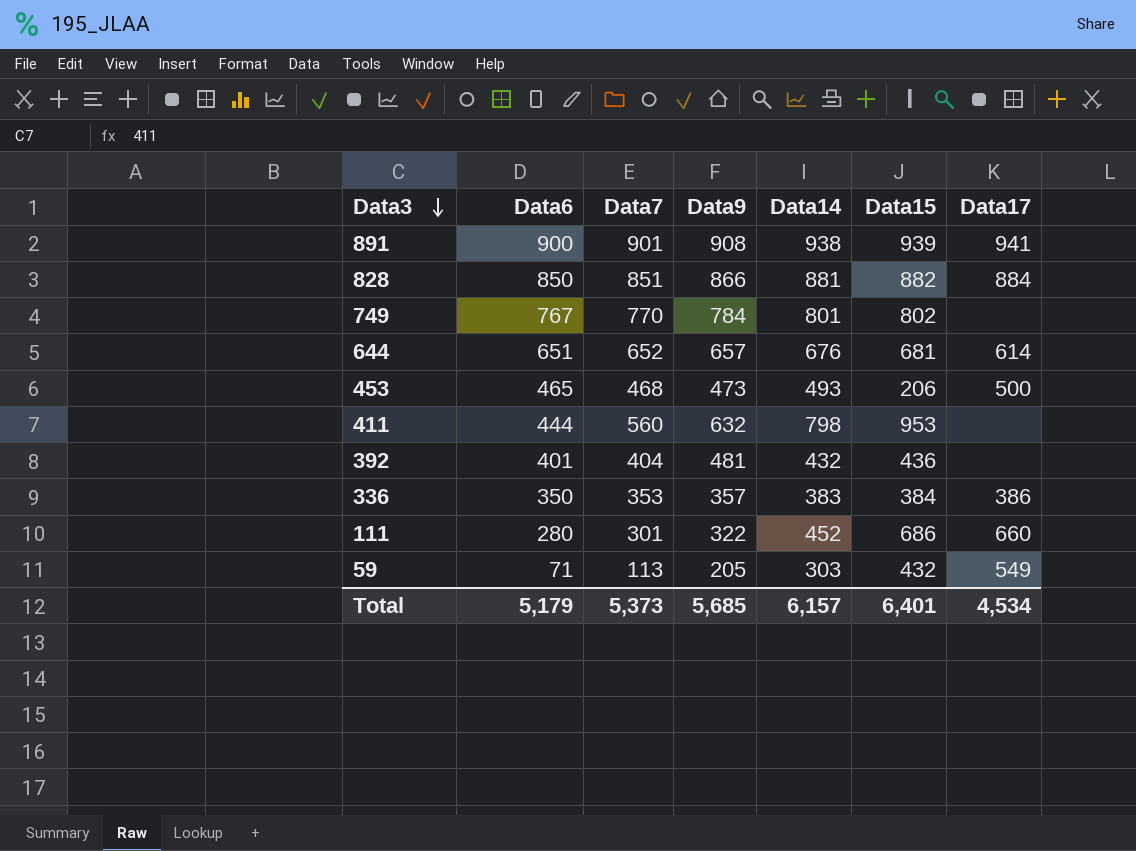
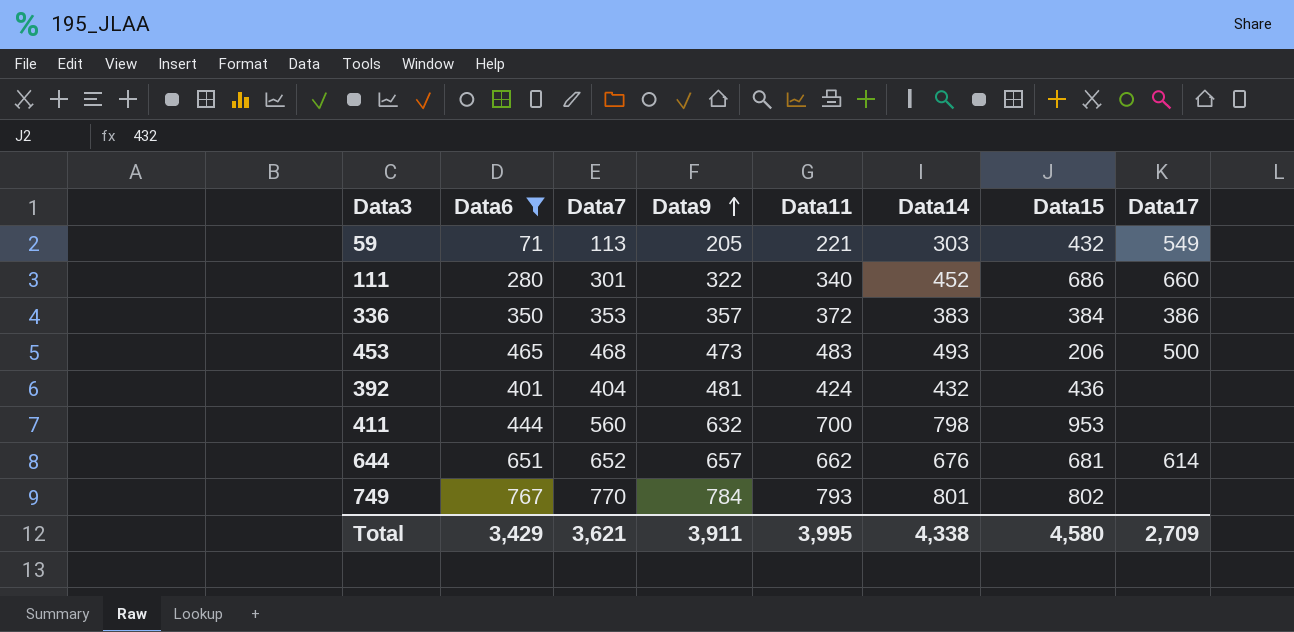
filter: none -> Data6 <= 767
row order: Data3 descending -> Data9 ascending
column Data11 | position: none -> 5
Total | Data6: 5,179 -> 3,429
Total | Data7: 5,373 -> 3,621
Total | Data9: 5,685 -> 3,911
Total | Data14: 6,157 -> 4,338
Total | Data15: 6,401 -> 4,580
Total | Data17: 4,534 -> 2,709

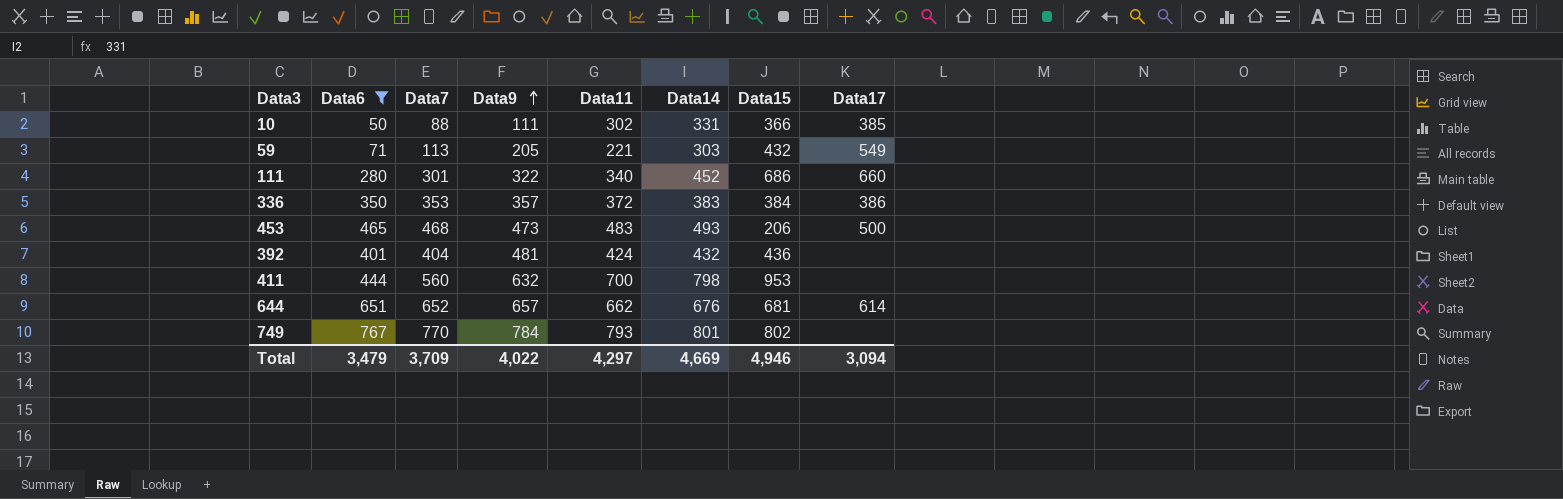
row 10: none -> 50 | 88 | 111 | 302 | 331 | 366 | 385
Total | Data6: 3,429 -> 3,479
Total | Data7: 3,621 -> 3,709
Total | Data9: 3,911 -> 4,022
Total | Data11: 3,995 -> 4,297
Total | Data14: 4,338 -> 4,669
Total | Data15: 4,580 -> 4,946
Total | Data17: 2,709 -> 3,094

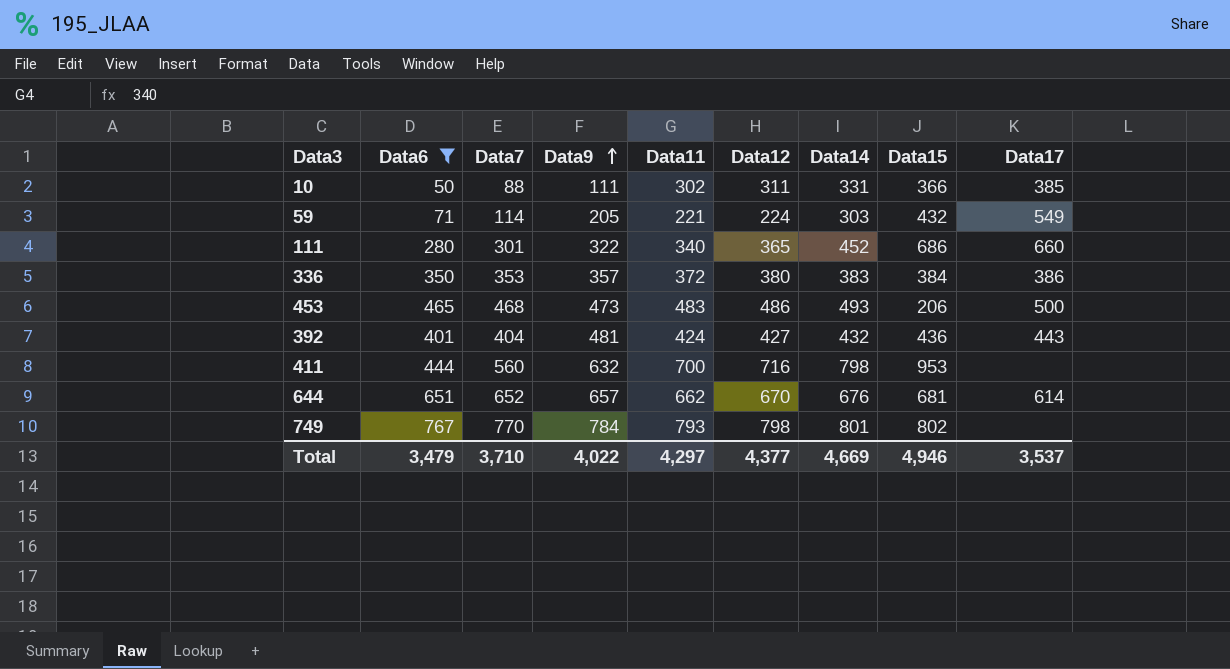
column Data12 | position: none -> 6
59 | Data7: 113 -> 114
392 | Data17: none -> 443
Total | Data7: 3,709 -> 3,710
Total | Data17: 3,094 -> 3,537

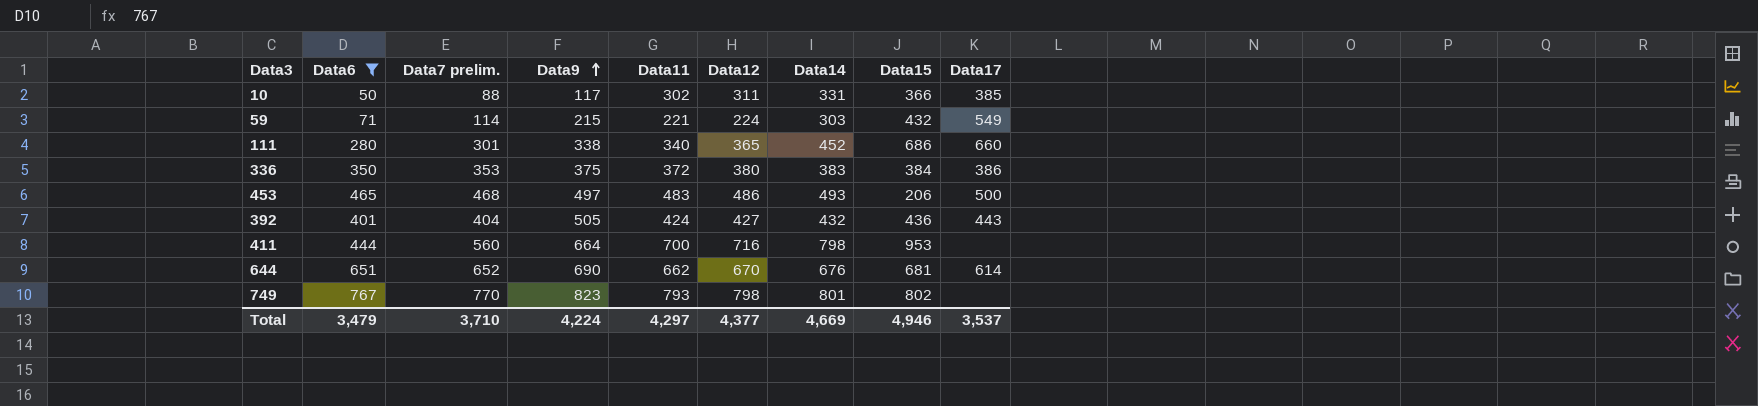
column name: Data7 -> Data7 prelim.
10 | Data9: 111 -> 117
59 | Data9: 205 -> 215
111 | Data9: 322 -> 338
336 | Data9: 357 -> 375
453 | Data9: 473 -> 497
392 | Data9: 481 -> 505
411 | Data9: 632 -> 664
644 | Data9: 657 -> 690
749 | Data9: 784 -> 823
Total | Data9: 4,022 -> 4,224

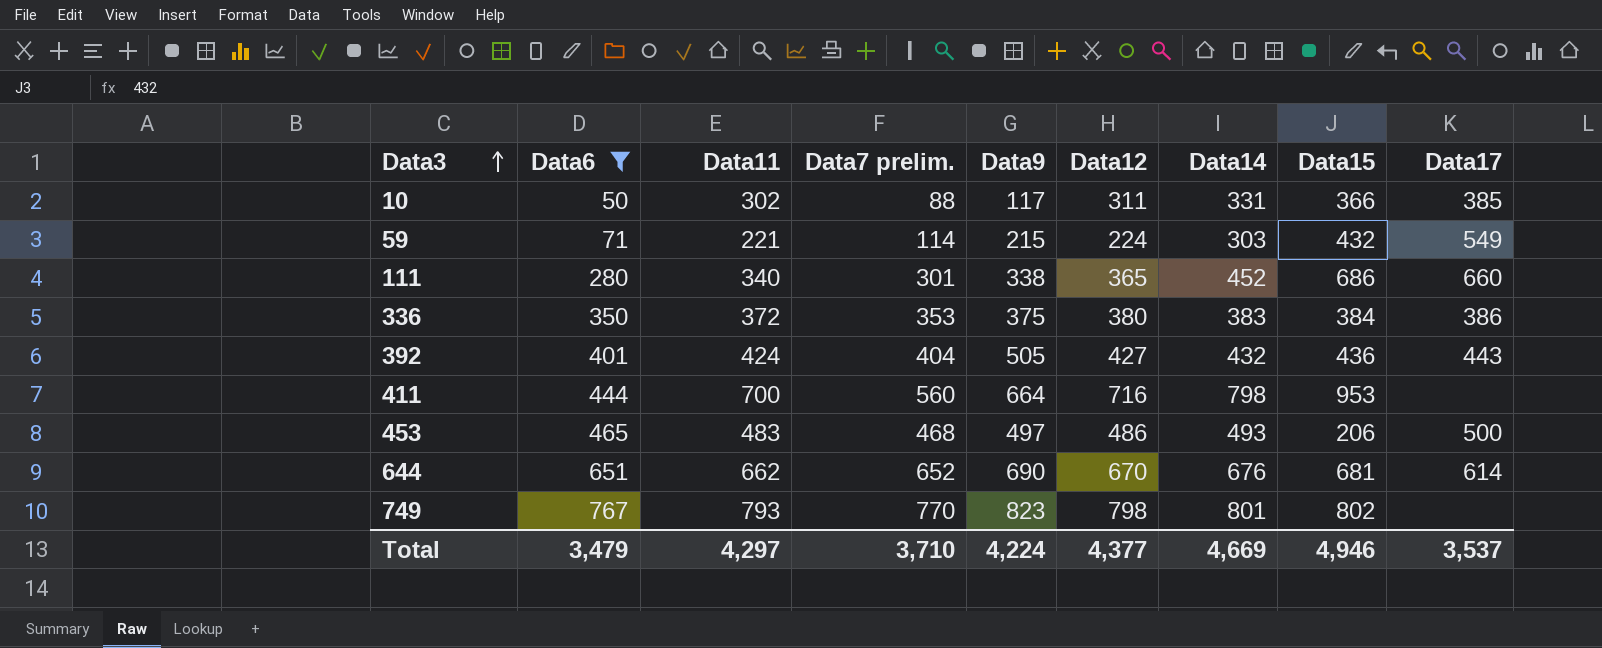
row order: Data9 ascending -> Data3 ascending
column Data11 | position: 5 -> 3

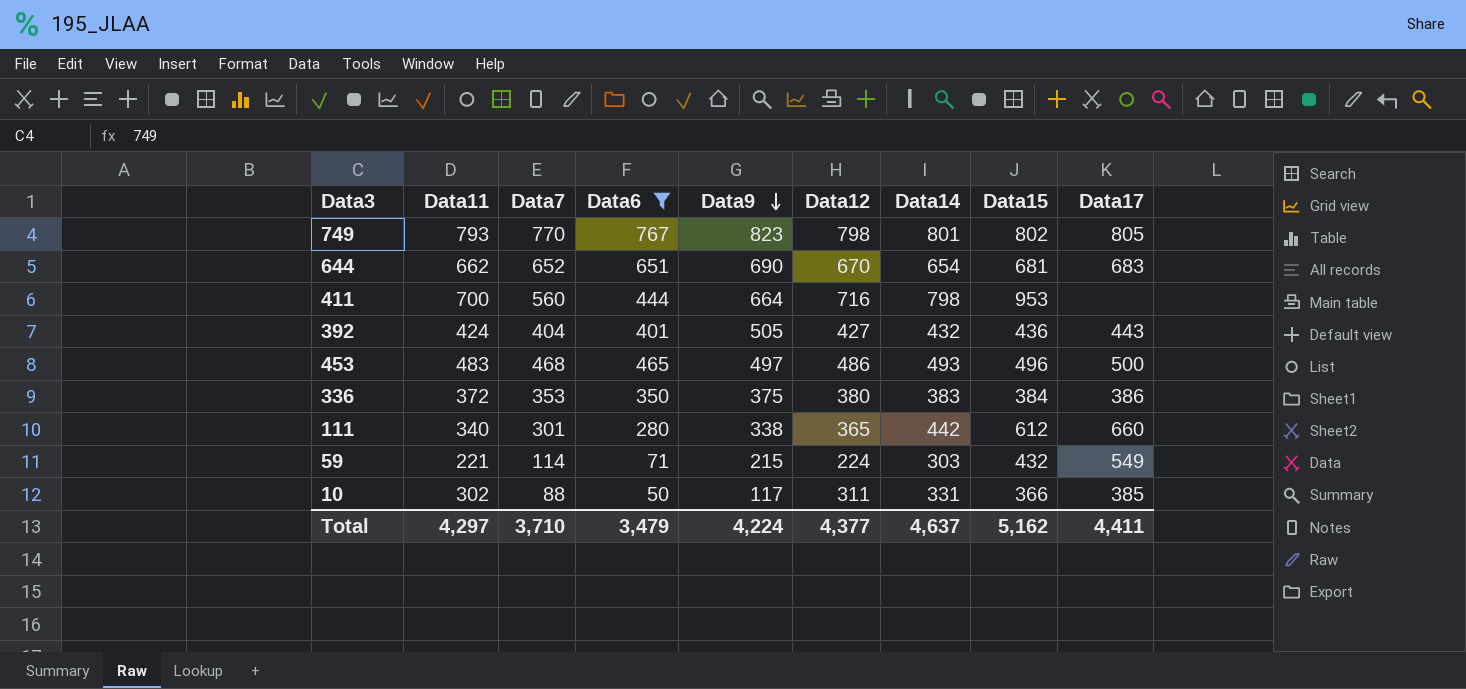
row order: Data3 ascending -> Data9 descending
column name: Data7 prelim. -> Data7
column Data6 | position: 2 -> 4
749 | Data17: none -> 805
644 | Data14: 676 -> 654
644 | Data17: 614 -> 683
453 | Data15: 206 -> 496
111 | Data14: 452 -> 442
111 | Data15: 686 -> 612
Total | Data14: 4,669 -> 4,637
Total | Data15: 4,946 -> 5,162
Total | Data17: 3,537 -> 4,411

